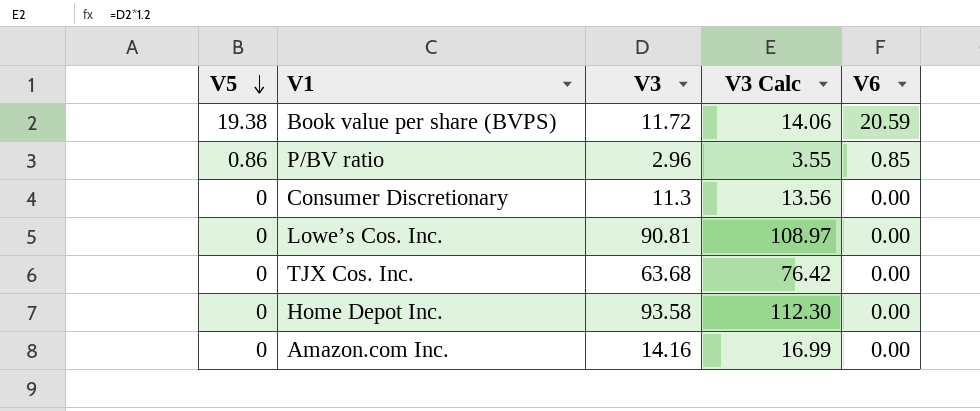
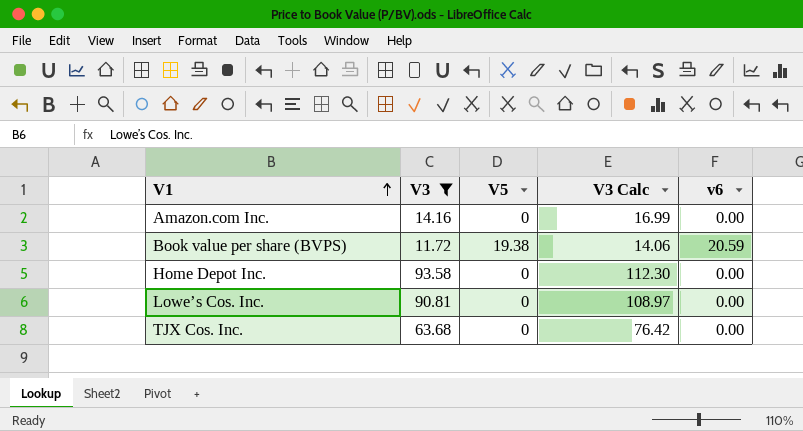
filter: none -> V3 >= 11.72
row order: V5 descending -> V1 ascending
column V5 | position: 1 -> 3
column name: V6 -> v6

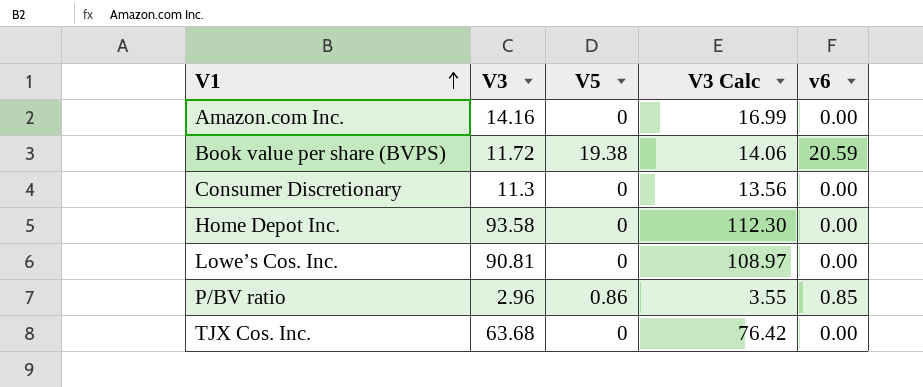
filter: V3 >= 11.72 -> none

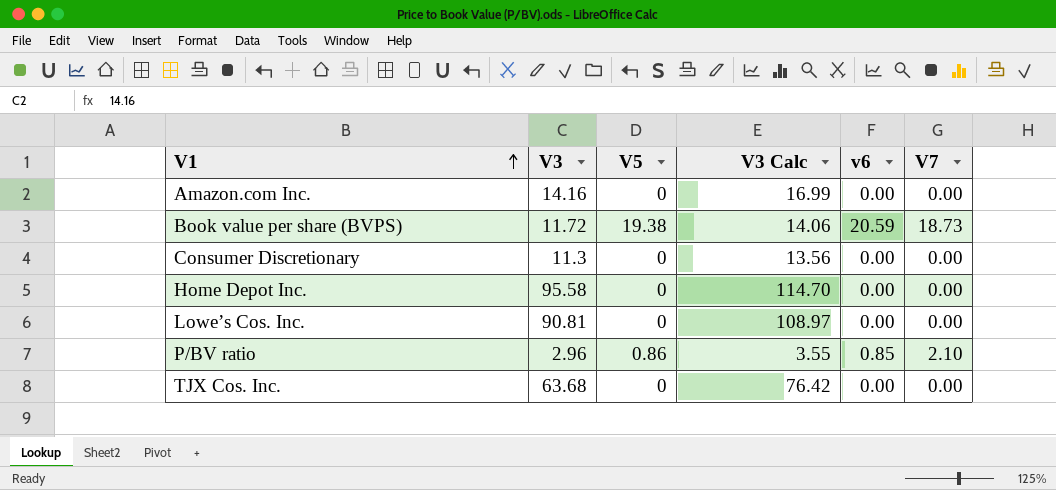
column V7 | position: none -> 6
Home Depot Inc. | V3: 93.58 -> 95.58
Home Depot Inc. | V3 Calc: 112.30 -> 114.70

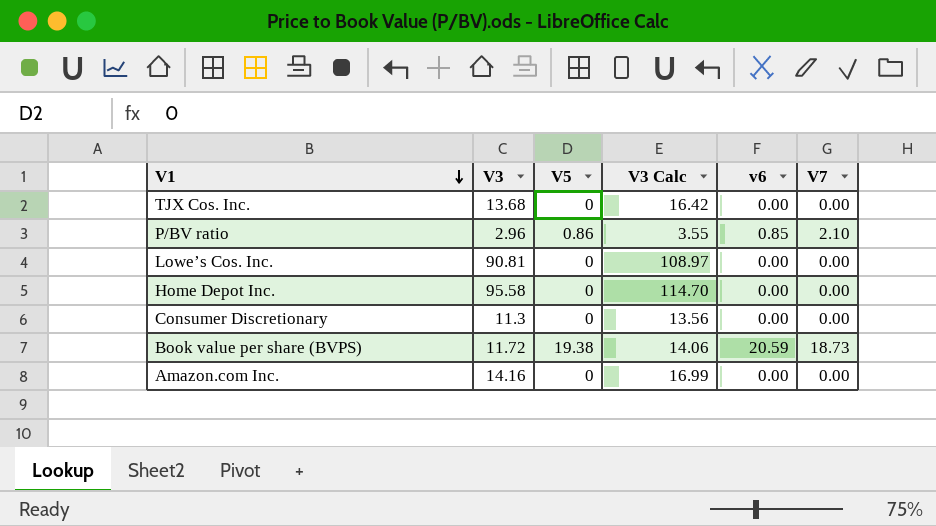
row order: V1 ascending -> V1 descending
TJX Cos. Inc. | V3: 63.68 -> 13.68
TJX Cos. Inc. | V3 Calc: 76.42 -> 16.42

